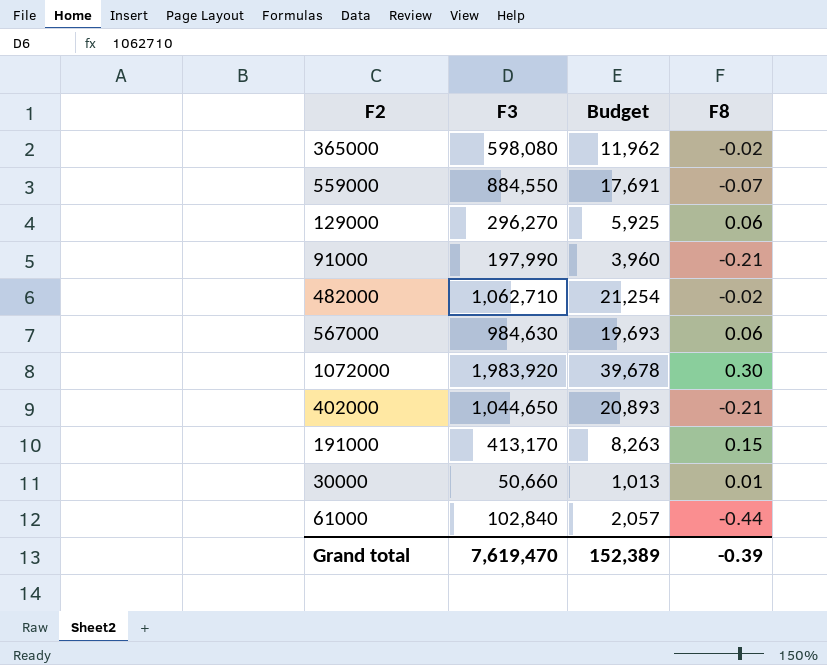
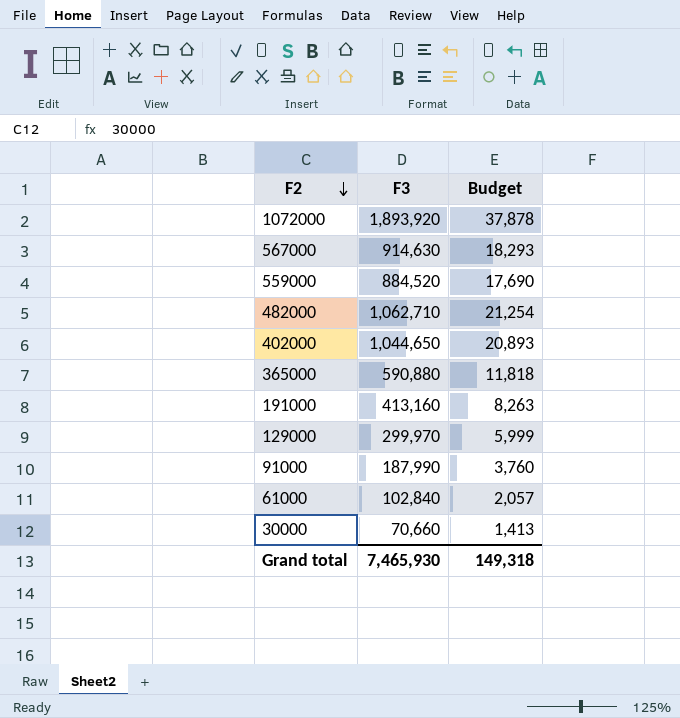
row order: none -> F2 descending
column F8 | position: 4 -> none
1072000 | F3: 1,983,920 -> 1,893,920
1072000 | Budget: 39,678 -> 37,878
567000 | F3: 984,630 -> 914,630
567000 | Budget: 19,693 -> 18,293
559000 | F3: 884,550 -> 884,520
559000 | Budget: 17,691 -> 17,690
365000 | F3: 598,080 -> 590,880
365000 | Budget: 11,962 -> 11,818
191000 | F3: 413,170 -> 413,160
129000 | F3: 296,270 -> 299,970
129000 | Budget: 5,925 -> 5,999
91000 | F3: 197,990 -> 187,990
91000 | Budget: 3,960 -> 3,760
30000 | F3: 50,660 -> 70,660
30000 | Budget: 1,013 -> 1,413
Grand total | F3: 7,619,470 -> 7,465,930
Grand total | Budget: 152,389 -> 149,318

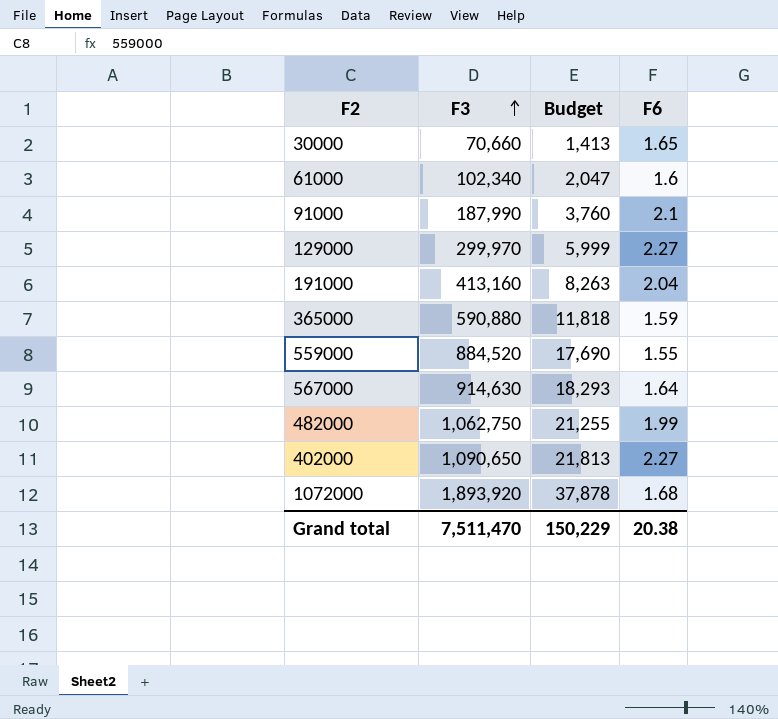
row order: F2 descending -> F3 ascending
column F6 | position: none -> 4
61000 | F3: 102,840 -> 102,340
61000 | Budget: 2,057 -> 2,047
482000 | F3: 1,062,710 -> 1,062,750
482000 | Budget: 21,254 -> 21,255
402000 | F3: 1,044,650 -> 1,090,650
402000 | Budget: 20,893 -> 21,813
Grand total | F3: 7,465,930 -> 7,511,470
Grand total | Budget: 149,318 -> 150,229

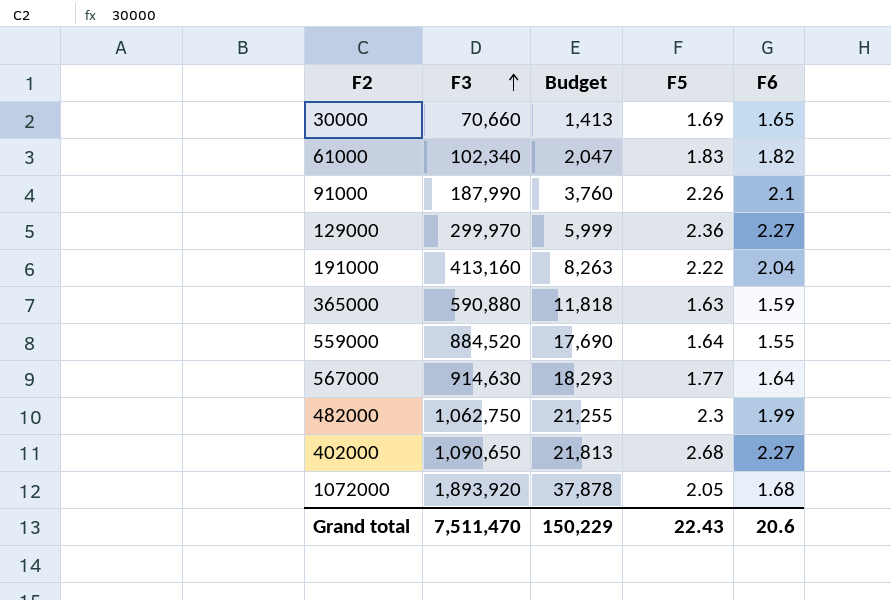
column F5 | position: none -> 4
61000 | F6: 1.6 -> 1.82
Grand total | F6: 20.38 -> 20.6

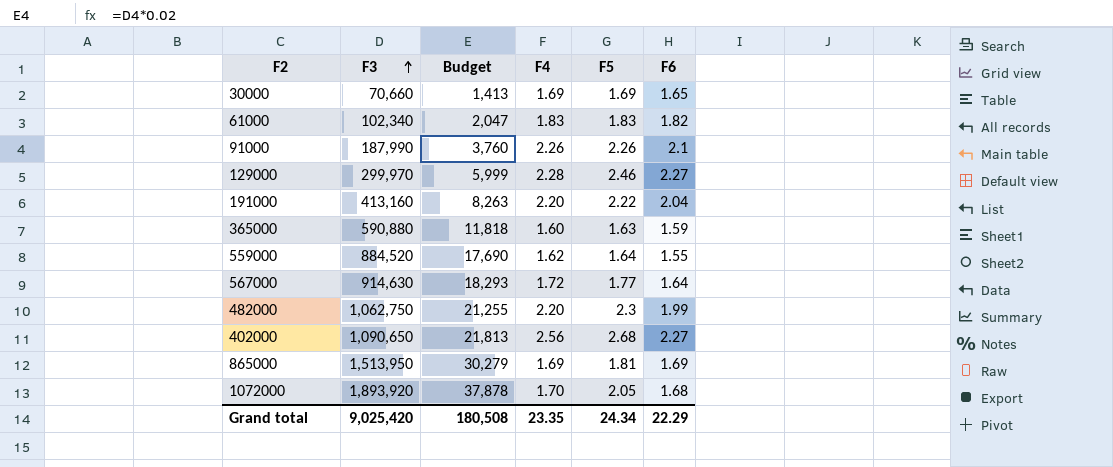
column F4 | position: none -> 4
129000 | F5: 2.36 -> 2.46
row 865000: none -> 1,513,950 | 30,279 | 1.69 | 1.81 | 1.69
Grand total | F3: 7,511,470 -> 9,025,420
Grand total | Budget: 150,229 -> 180,508
Grand total | F5: 22.43 -> 24.34
Grand total | F6: 20.6 -> 22.29

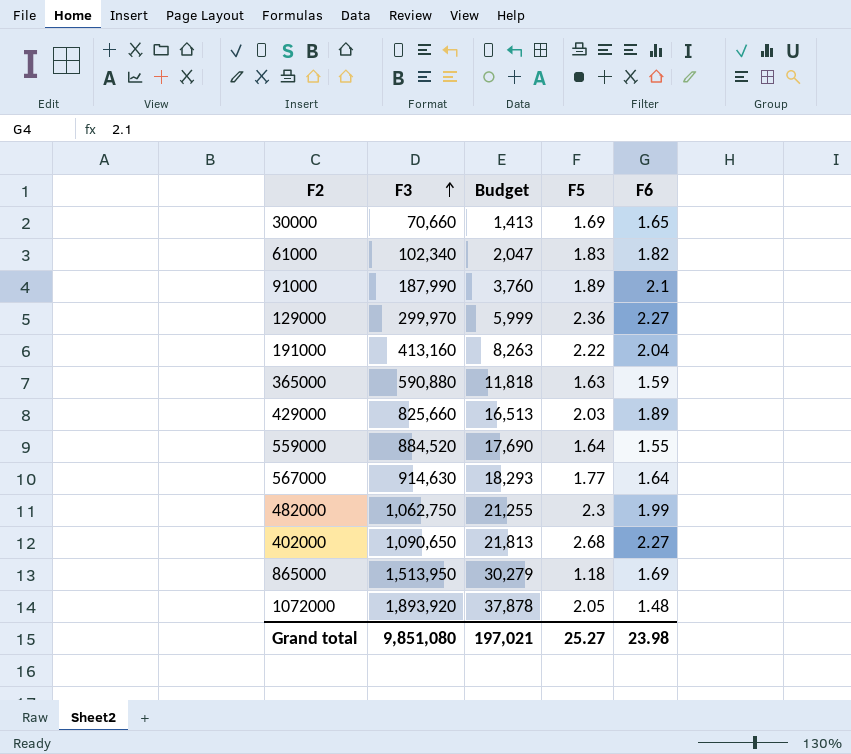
column F4 | position: 4 -> none
91000 | F5: 2.26 -> 1.89
129000 | F5: 2.46 -> 2.36
row 429000: none -> 825,660 | 16,513 | 2.03 | 1.89
865000 | F5: 1.81 -> 1.18
1072000 | F6: 1.68 -> 1.48
Grand total | F3: 9,025,420 -> 9,851,080
Grand total | Budget: 180,508 -> 197,021
Grand total | F5: 24.34 -> 25.27
Grand total | F6: 22.29 -> 23.98

